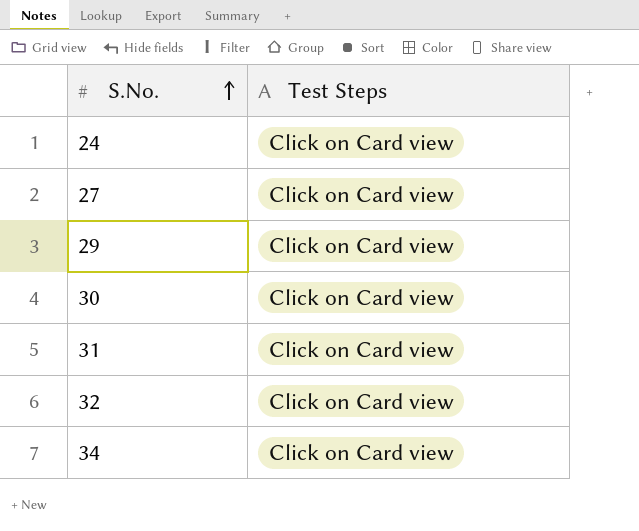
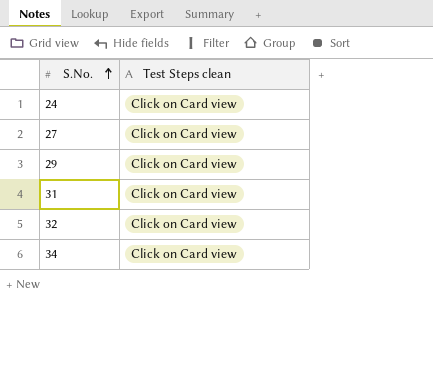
column name: Test Steps -> Test Steps clean
row 30: Click on Card view -> none

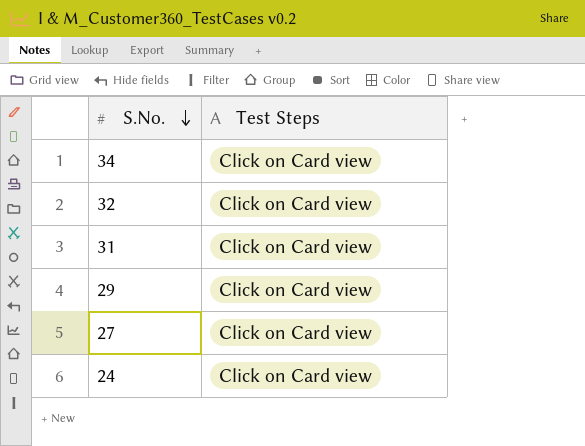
row order: S.No. ascending -> S.No. descending
column name: Test Steps clean -> Test Steps

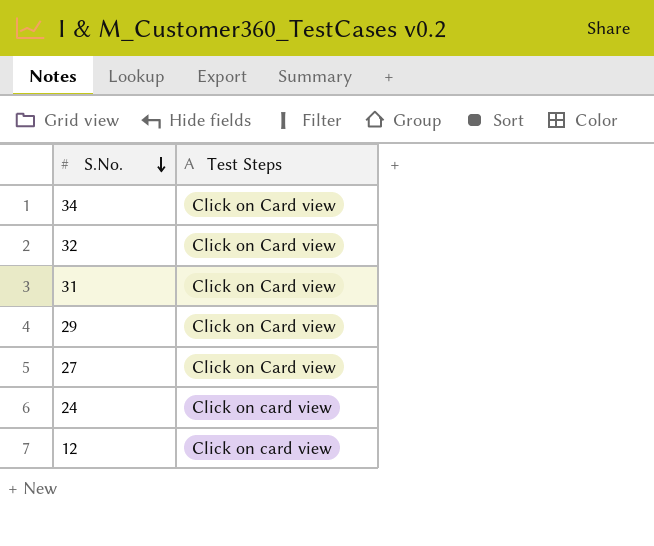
24 | Test Steps: Click on Card view -> Click on card view
row 12: none -> Click on card view

